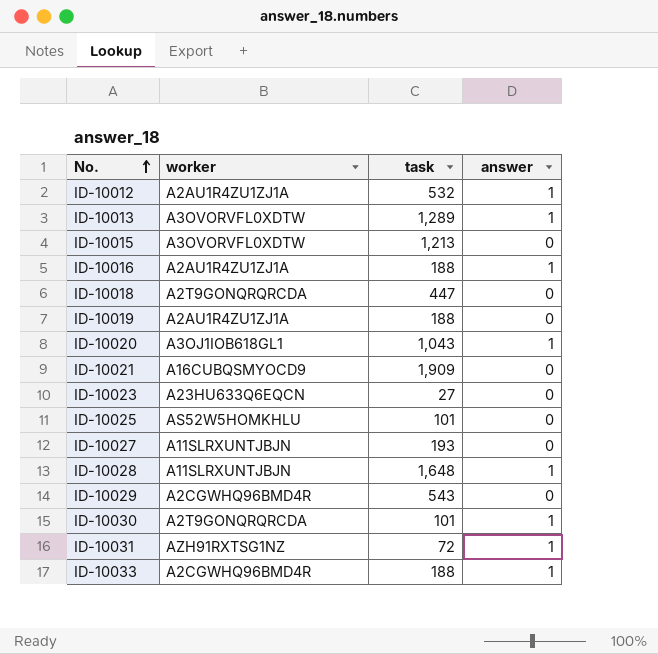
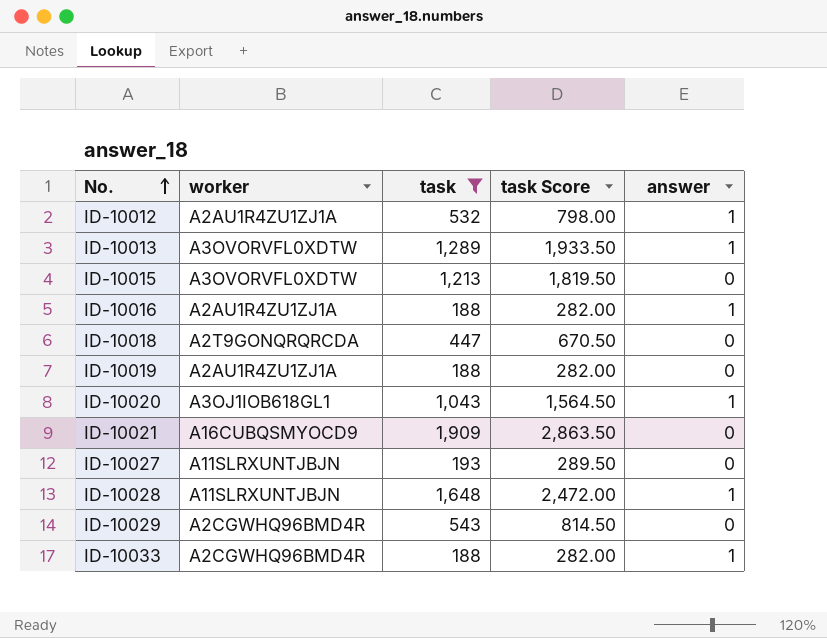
filter: none -> task >= 188
column task Score | formula: none -> [task] * 1.5

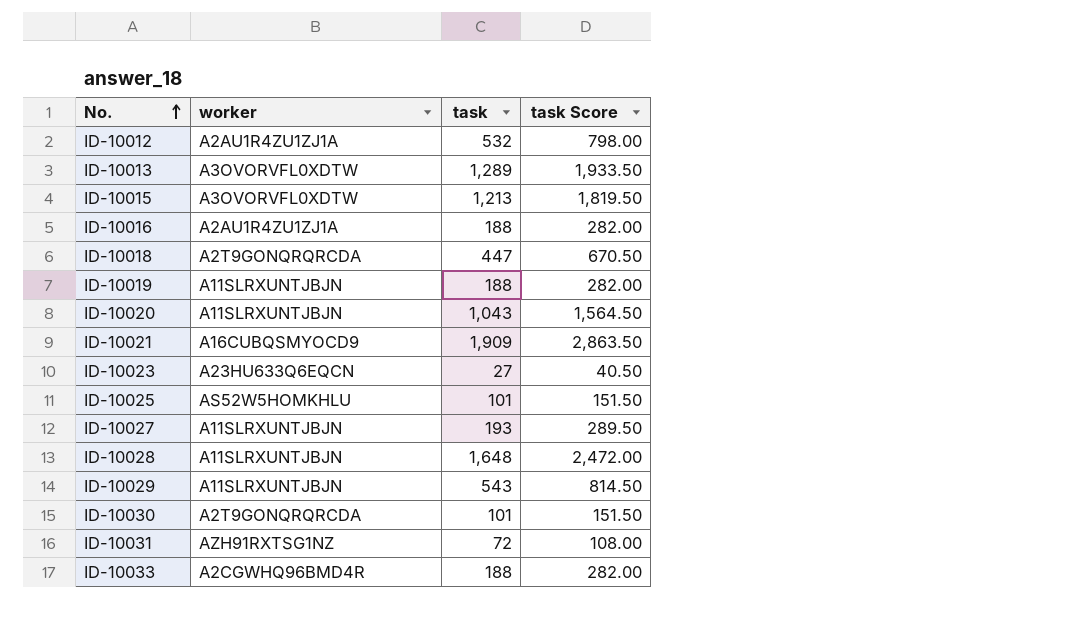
filter: task >= 188 -> none
column answer | position: 5 -> none
ID-10019 | worker: A2AU1R4ZU1ZJ1A -> A11SLRXUNTJBJN
ID-10020 | worker: A3OJ1IOB618GL1 -> A11SLRXUNTJBJN
ID-10029 | worker: A2CGWHQ96BMD4R -> A11SLRXUNTJBJN

